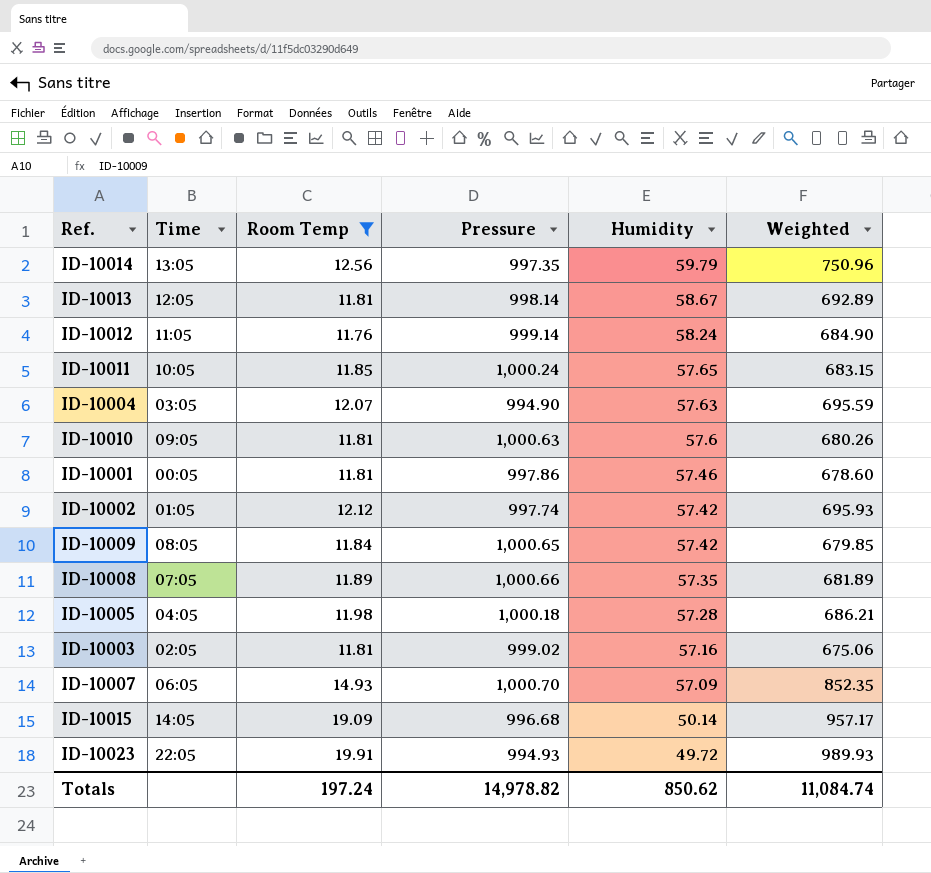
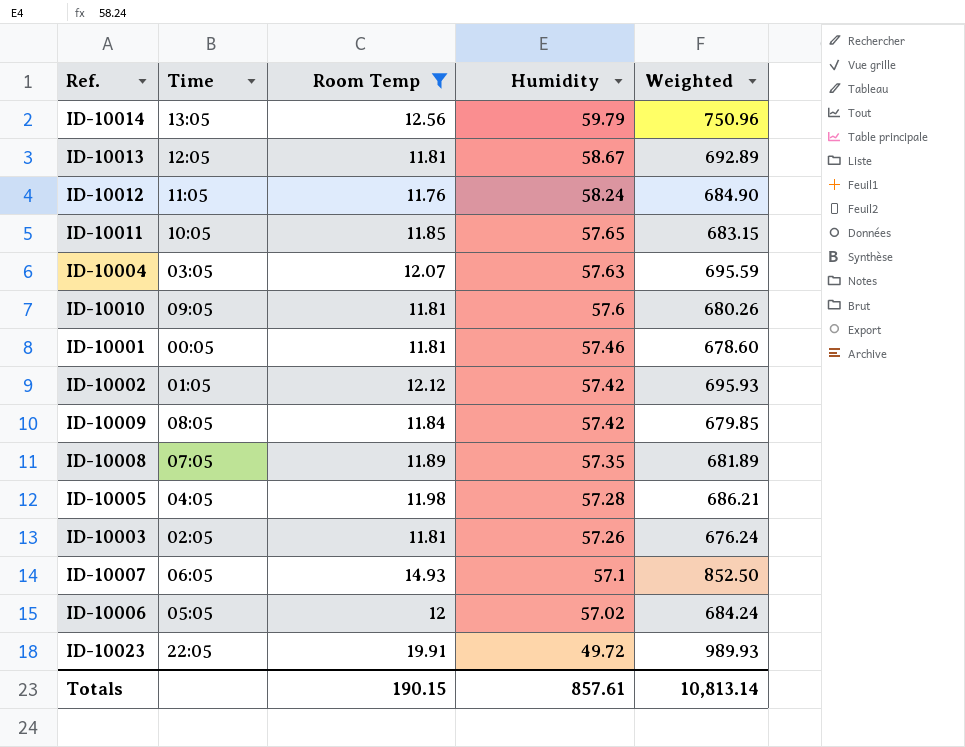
column Pressure | position: 4 -> none
row ID-10015: 14:05 | 19.09 | 996.68 | 50.14 | 957.17 -> none
ID-10003 | Humidity: 57.16 -> 57.26
ID-10003 | Weighted: 675.06 -> 676.24
ID-10007 | Humidity: 57.09 -> 57.1
ID-10007 | Weighted: 852.35 -> 852.50
row ID-10006: none -> 05:05 | 12 | 57.02 | 684.24
Totals | Room Temp: 197.24 -> 190.15
Totals | Humidity: 850.62 -> 857.61
Totals | Weighted: 11,084.74 -> 10,813.14

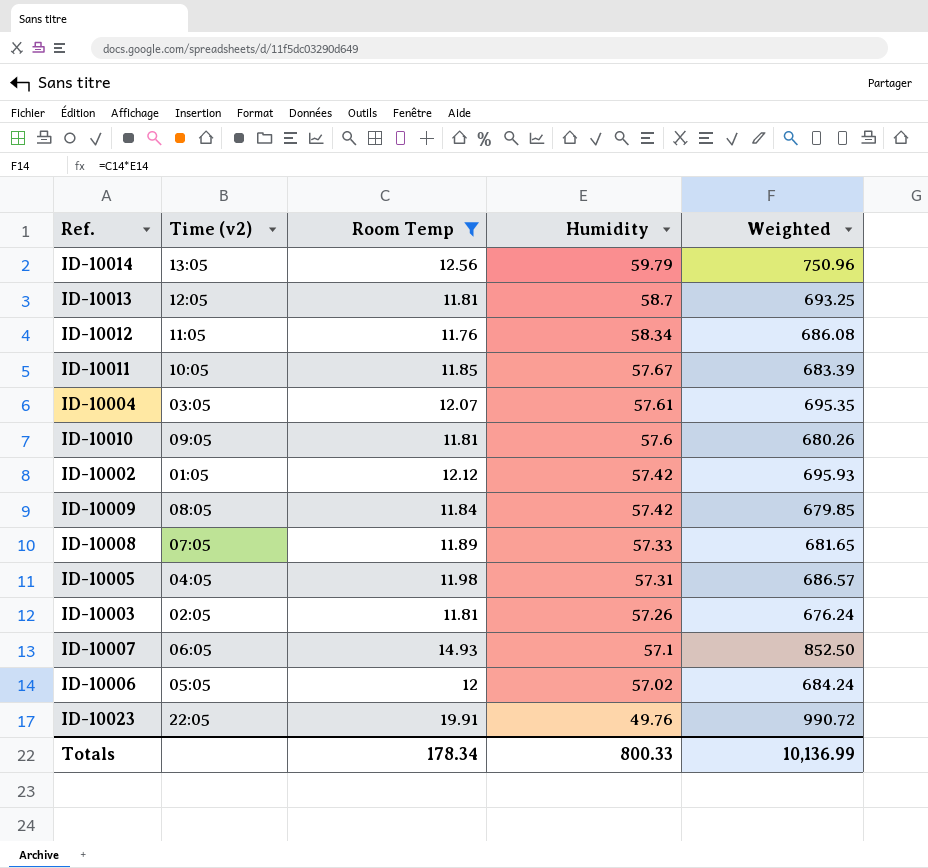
column name: Time -> Time (v2)
row ID-10001: 00:05 | 11.81 | 57.46 | 678.60 -> none
ID-10013 | Humidity: 58.67 -> 58.7
ID-10013 | Weighted: 692.89 -> 693.25
ID-10012 | Humidity: 58.24 -> 58.34
ID-10012 | Weighted: 684.90 -> 686.08
ID-10011 | Humidity: 57.65 -> 57.67
ID-10011 | Weighted: 683.15 -> 683.39
ID-10004 | Humidity: 57.63 -> 57.61
ID-10004 | Weighted: 695.59 -> 695.35
ID-10008 | Humidity: 57.35 -> 57.33
ID-10008 | Weighted: 681.89 -> 681.65
ID-10005 | Humidity: 57.28 -> 57.31
ID-10005 | Weighted: 686.21 -> 686.57
ID-10023 | Humidity: 49.72 -> 49.76
ID-10023 | Weighted: 989.93 -> 990.72
Totals | Room Temp: 190.15 -> 178.34
Totals | Humidity: 857.61 -> 800.33
Totals | Weighted: 10,813.14 -> 10,136.99

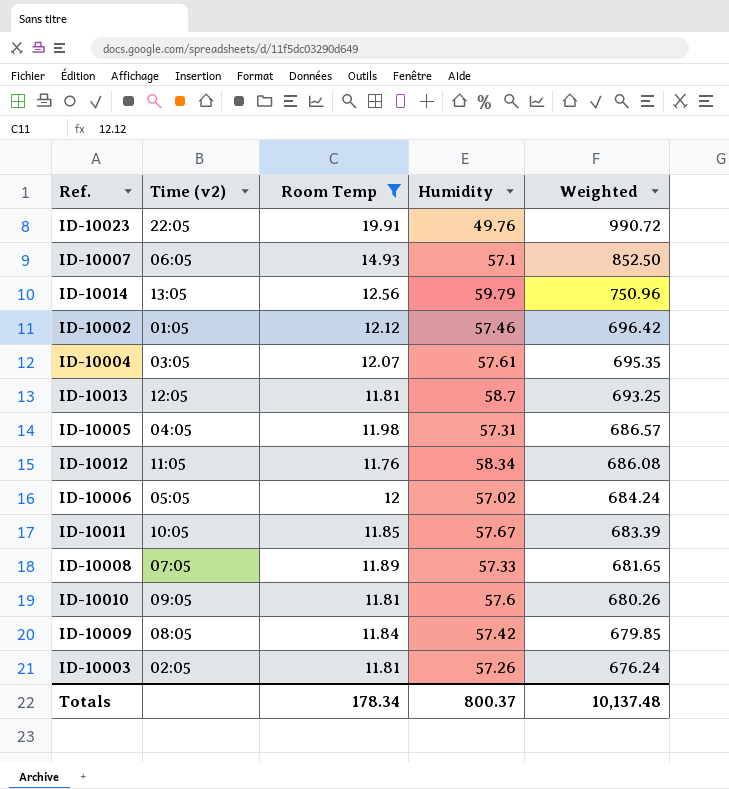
row order: Humidity descending -> Weighted descending
ID-10002 | Humidity: 57.42 -> 57.46
ID-10002 | Weighted: 695.93 -> 696.42
Totals | Humidity: 800.33 -> 800.37
Totals | Weighted: 10,136.99 -> 10,137.48

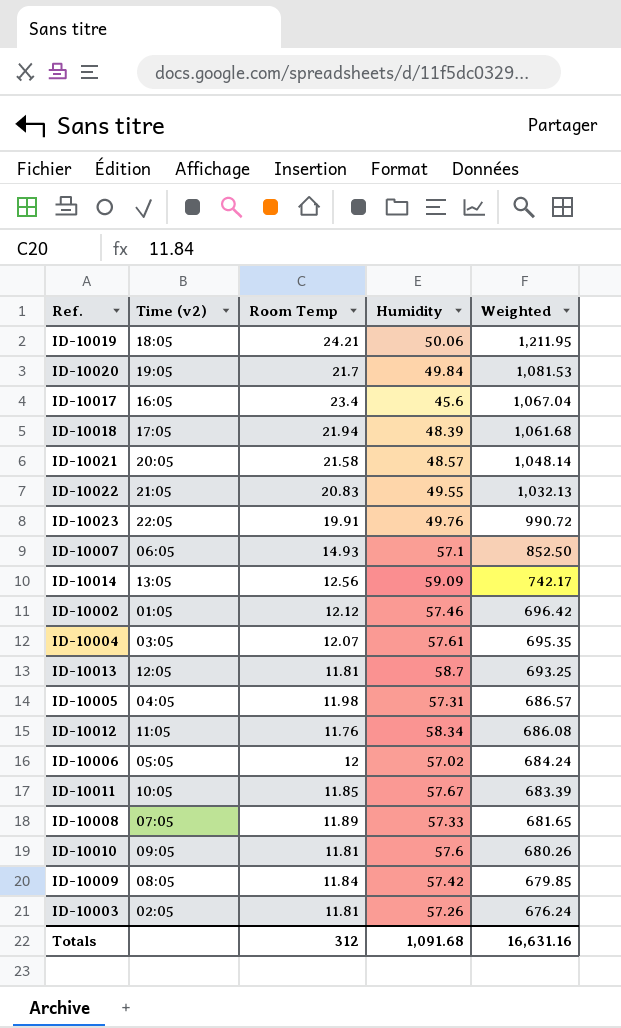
filter: Room Temp <= 19.91 -> none
ID-10014 | Humidity: 59.79 -> 59.09
ID-10014 | Weighted: 750.96 -> 742.17
Totals | Room Temp: 178.34 -> 312
Totals | Humidity: 800.37 -> 1,091.68
Totals | Weighted: 10,137.48 -> 16,631.16

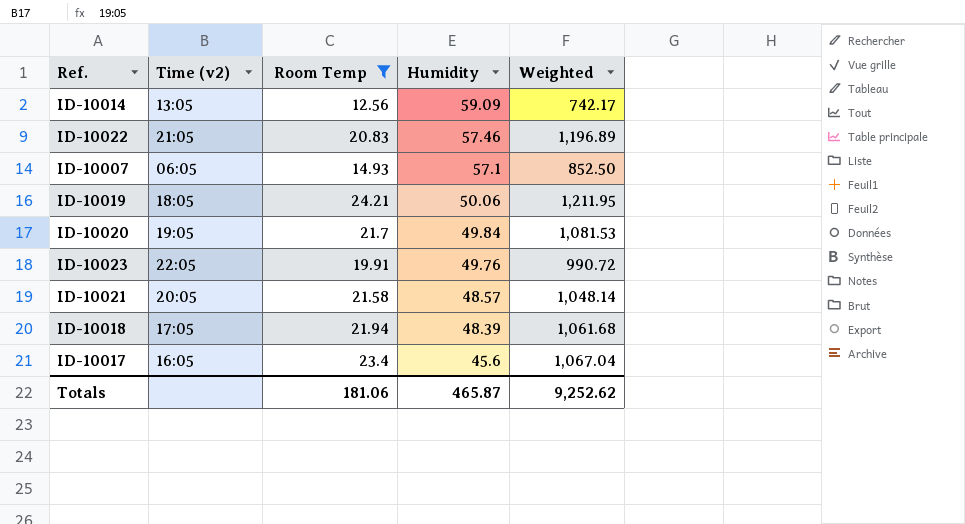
filter: none -> Room Temp >= 12.56
row order: Weighted descending -> Humidity descending
ID-10022 | Humidity: 49.55 -> 57.46
ID-10022 | Weighted: 1,032.13 -> 1,196.89
Totals | Room Temp: 312 -> 181.06
Totals | Humidity: 1,091.68 -> 465.87
Totals | Weighted: 16,631.16 -> 9,252.62

